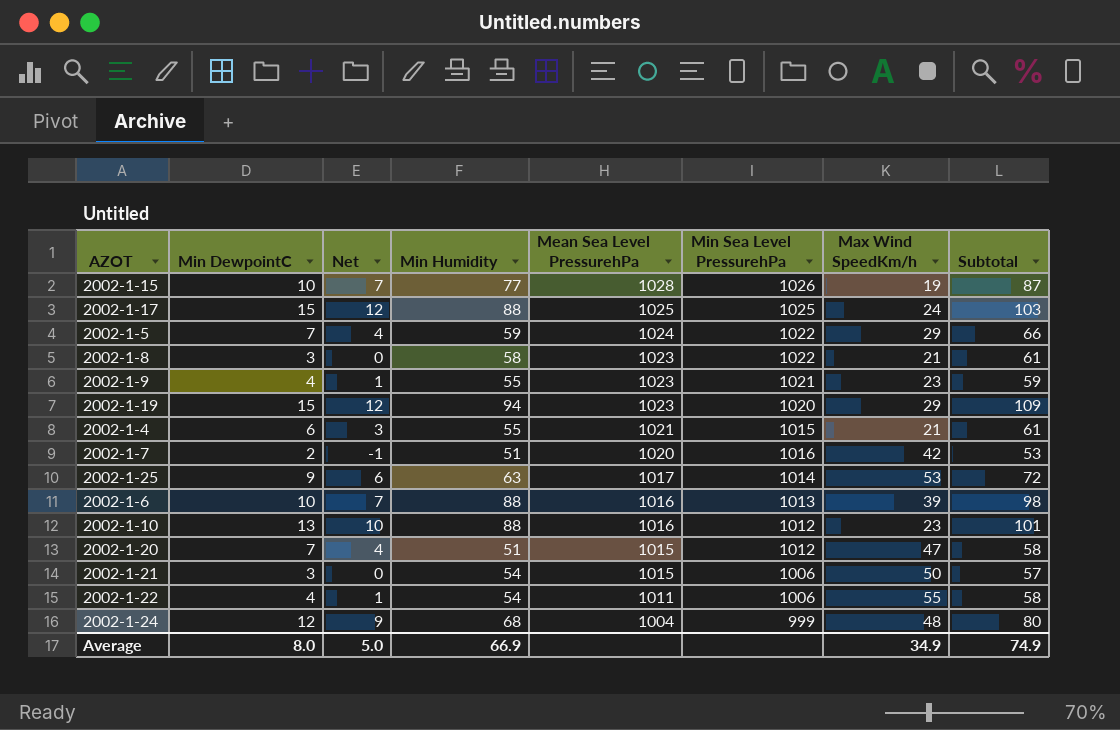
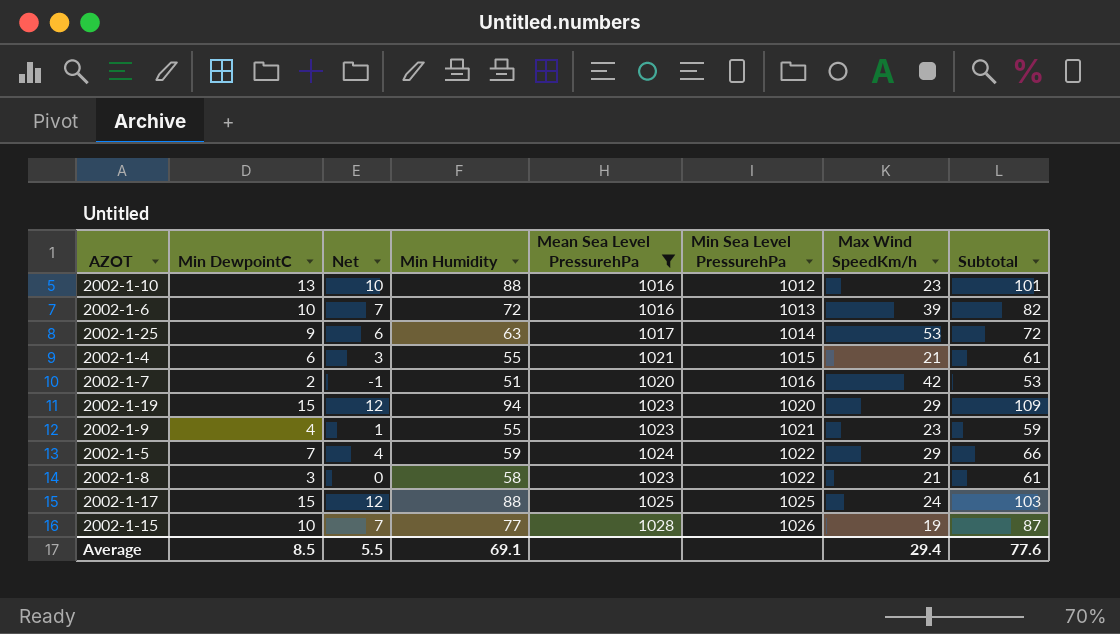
filter: none -> Mean Sea Level PressurehPa >= 1016
row order: Mean Sea Level PressurehPa descending -> Min Sea Level PressurehPa ascending
2002-1-6 | Min Humidity: 88 -> 72
2002-1-6 | Subtotal: 98 -> 82
Average | Min DewpointC: 8.0 -> 8.5
Average | Net: 5.0 -> 5.5
Average | Min Humidity: 66.9 -> 69.1
Average | Max Wind SpeedKm/h: 34.9 -> 29.4
Average | Subtotal: 74.9 -> 77.6

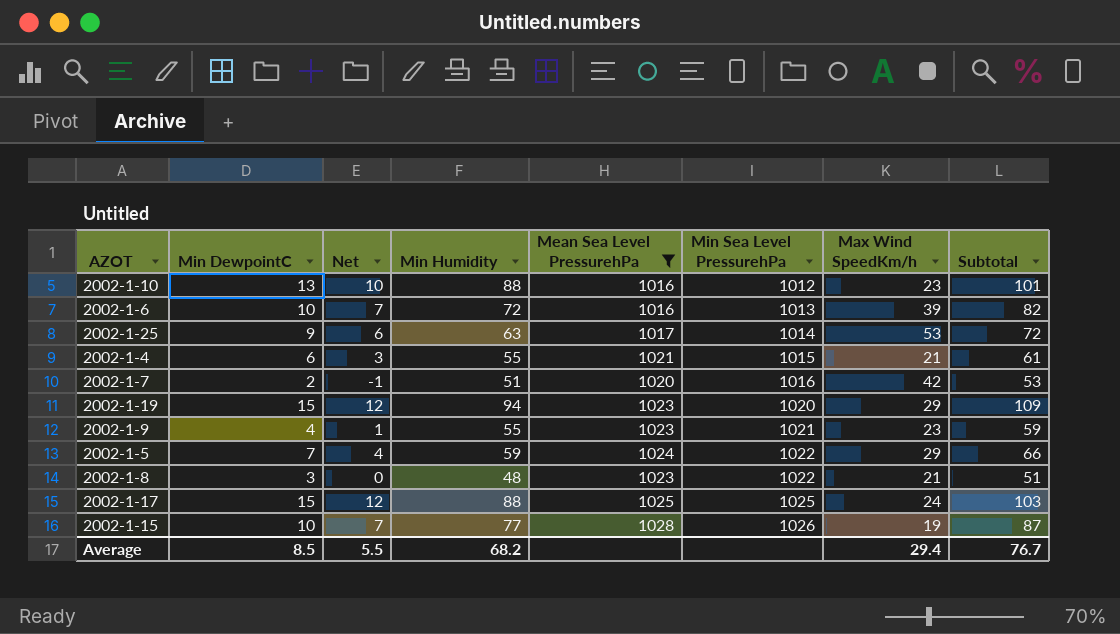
2002-1-8 | Min Humidity: 58 -> 48
2002-1-8 | Subtotal: 61 -> 51
Average | Min Humidity: 69.1 -> 68.2
Average | Subtotal: 77.6 -> 76.7

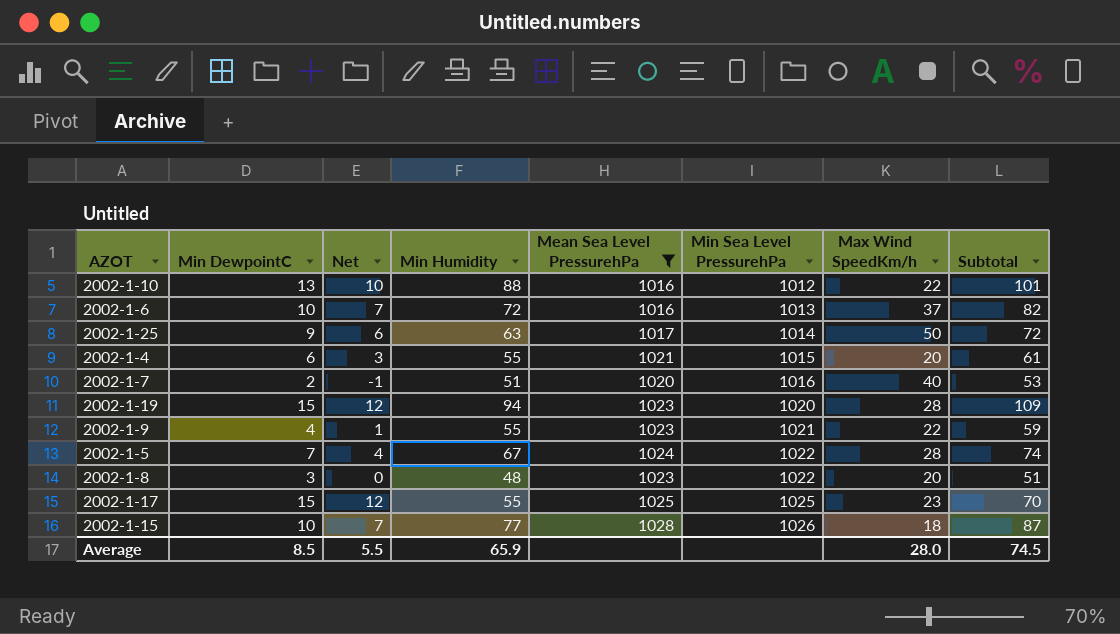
2002-1-10 | Max Wind SpeedKm/h: 23 -> 22
2002-1-6 | Max Wind SpeedKm/h: 39 -> 37
2002-1-25 | Max Wind SpeedKm/h: 53 -> 50
2002-1-4 | Max Wind SpeedKm/h: 21 -> 20
2002-1-7 | Max Wind SpeedKm/h: 42 -> 40
2002-1-19 | Max Wind SpeedKm/h: 29 -> 28
2002-1-9 | Max Wind SpeedKm/h: 23 -> 22
2002-1-5 | Min Humidity: 59 -> 67
2002-1-5 | Max Wind SpeedKm/h: 29 -> 28
2002-1-5 | Subtotal: 66 -> 74
2002-1-8 | Max Wind SpeedKm/h: 21 -> 20
2002-1-17 | Min Humidity: 88 -> 55
2002-1-17 | Max Wind SpeedKm/h: 24 -> 23
2002-1-17 | Subtotal: 103 -> 70
2002-1-15 | Max Wind SpeedKm/h: 19 -> 18
Average | Min Humidity: 68.2 -> 65.9
Average | Max Wind SpeedKm/h: 29.4 -> 28.0
Average | Subtotal: 76.7 -> 74.5

